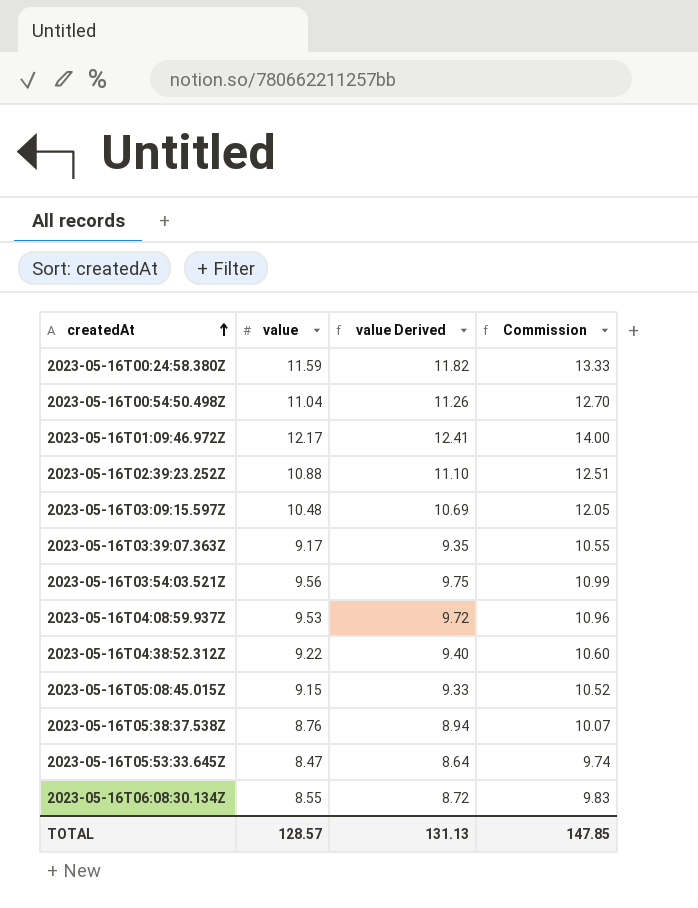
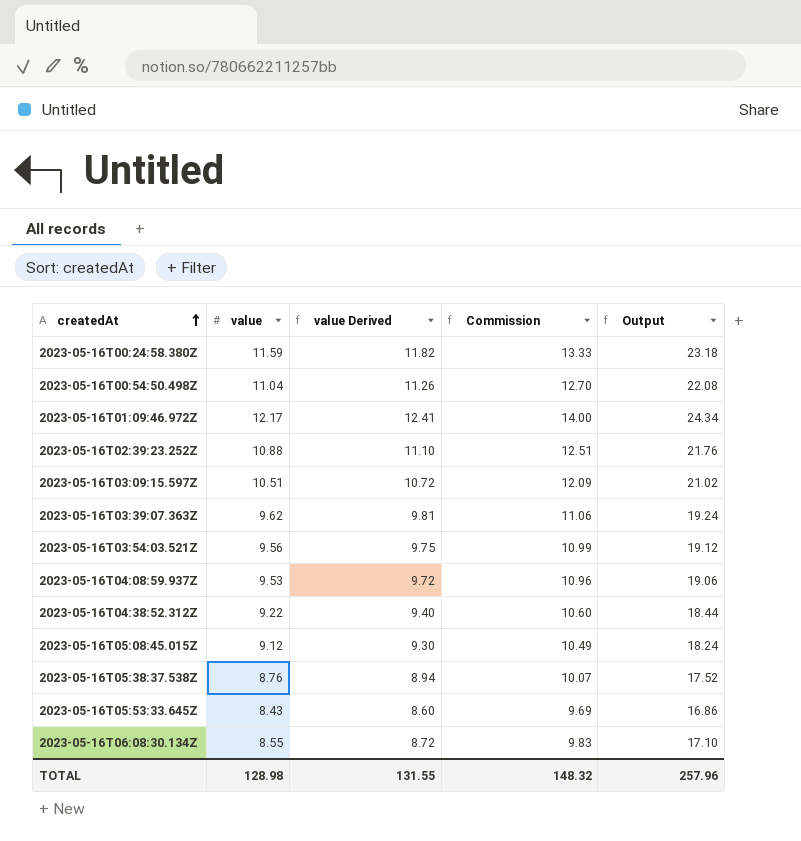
column Output | formula: none -> [value] * 2
2023-05-16T03:09:15.597Z | value: 10.48 -> 10.51
2023-05-16T03:09:15.597Z | value Derived: 10.69 -> 10.72
2023-05-16T03:09:15.597Z | Commission: 12.05 -> 12.09
2023-05-16T03:39:07.363Z | value: 9.17 -> 9.62
2023-05-16T03:39:07.363Z | value Derived: 9.35 -> 9.81
2023-05-16T03:39:07.363Z | Commission: 10.55 -> 11.06
2023-05-16T05:08:45.015Z | value: 9.15 -> 9.12
2023-05-16T05:08:45.015Z | value Derived: 9.33 -> 9.30
2023-05-16T05:08:45.015Z | Commission: 10.52 -> 10.49
2023-05-16T05:53:33.645Z | value: 8.47 -> 8.43
2023-05-16T05:53:33.645Z | value Derived: 8.64 -> 8.60
2023-05-16T05:53:33.645Z | Commission: 9.74 -> 9.69
TOTAL | value: 128.57 -> 128.98
TOTAL | value Derived: 131.13 -> 131.55
TOTAL | Commission: 147.85 -> 148.32

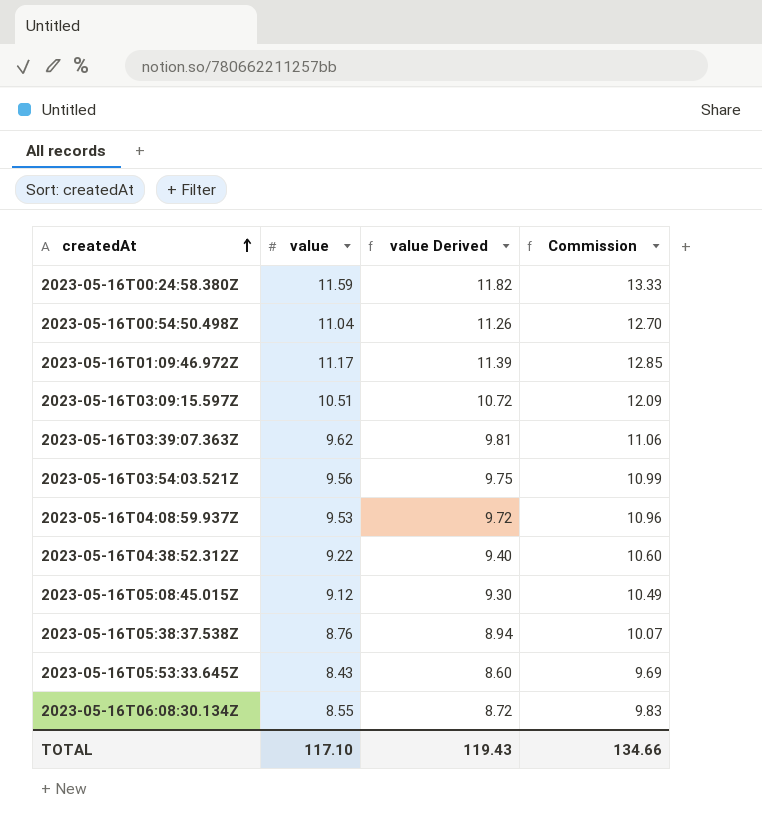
column Output | formula: [value] * 2 -> none
row 2023-05-16T02:39:23.252Z: 10.88 | 11.10 | 12.51 | 21.76 -> none
2023-05-16T01:09:46.972Z | value: 12.17 -> 11.17
2023-05-16T01:09:46.972Z | value Derived: 12.41 -> 11.39
2023-05-16T01:09:46.972Z | Commission: 14.00 -> 12.85
TOTAL | value: 128.98 -> 117.10
TOTAL | value Derived: 131.55 -> 119.43
TOTAL | Commission: 148.32 -> 134.66

